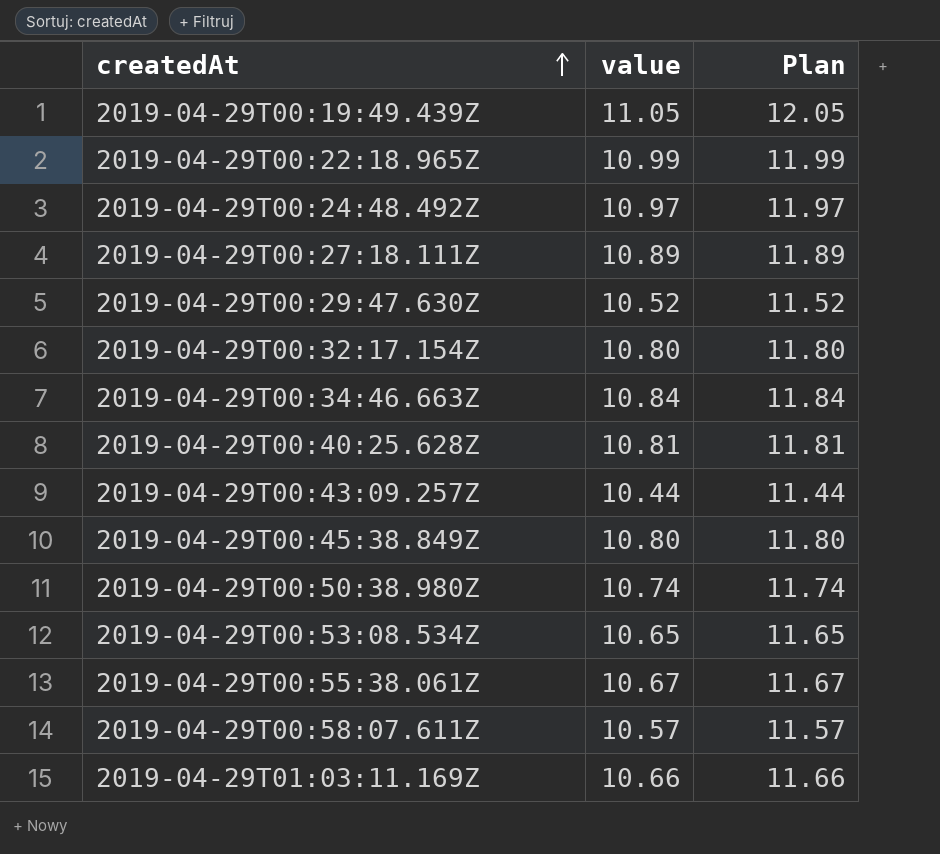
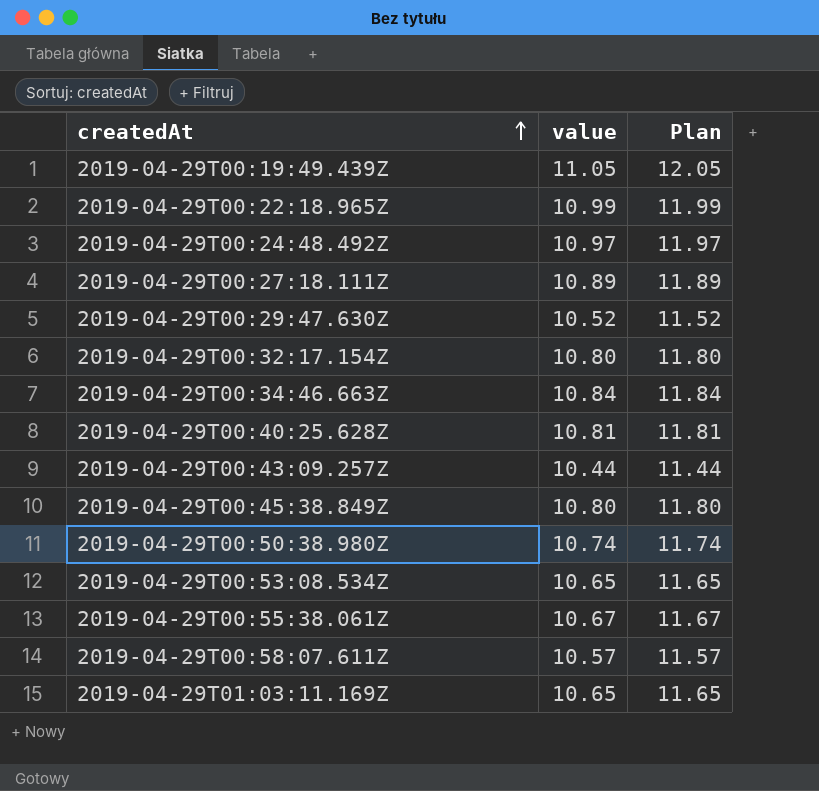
2019-04-29T01:03:11.169Z | value: 10.66 -> 10.65
2019-04-29T01:03:11.169Z | Plan: 11.66 -> 11.65

